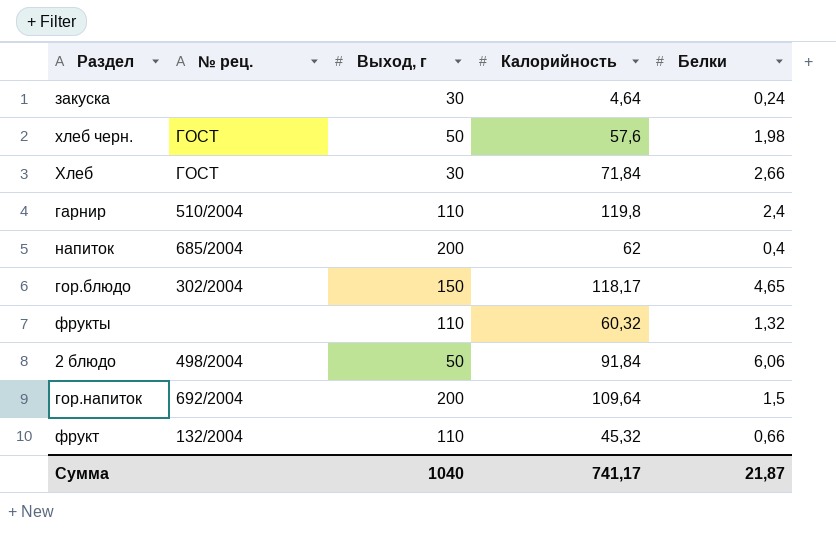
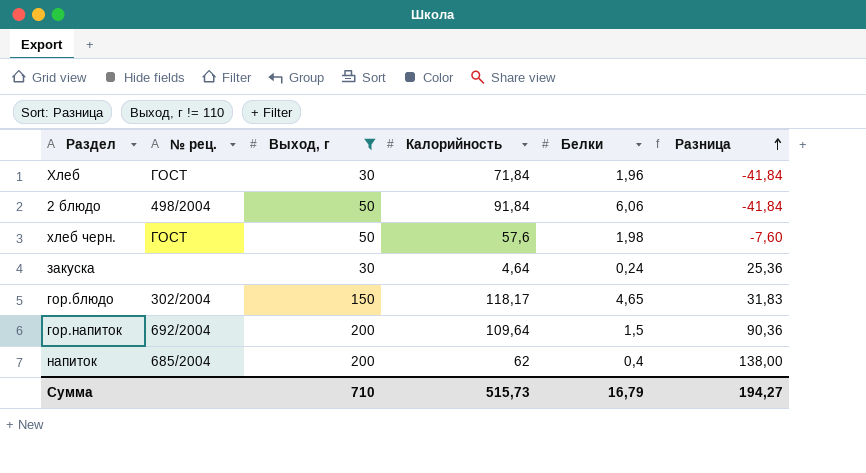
filter: none -> Выход, г != 110
row order: none -> Разница ascending
column Разница | formula: none -> [Выход, г] - [Калорийность]
Хлеб | Белки: 2,66 -> 1,96
Сумма | Выход, г: 1040 -> 710
Сумма | Калорийность: 741,17 -> 515,73
Сумма | Белки: 21,87 -> 16,79

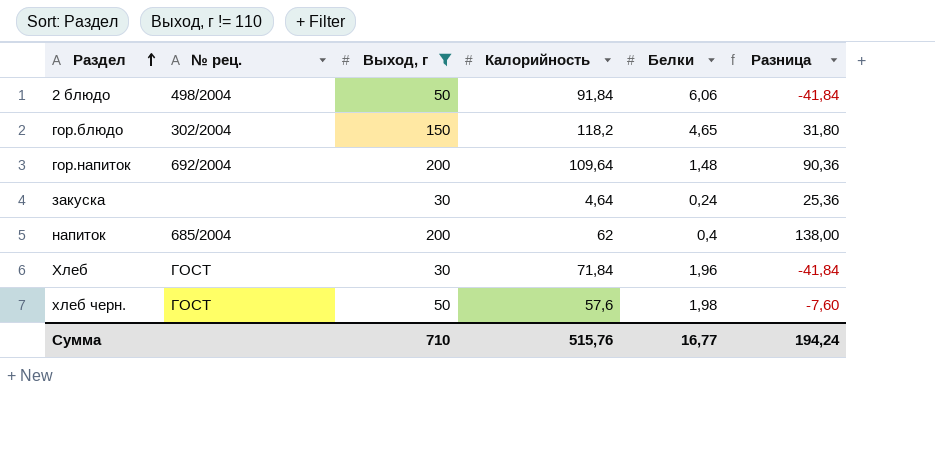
row order: Разница ascending -> Раздел ascending
гор.блюдо | Калорийность: 118,17 -> 118,2
гор.блюдо | Разница: 31,83 -> 31,80
гор.напиток | Белки: 1,5 -> 1,48
Сумма | Калорийность: 515,73 -> 515,76
Сумма | Белки: 16,79 -> 16,77
Сумма | Разница: 194,27 -> 194,24

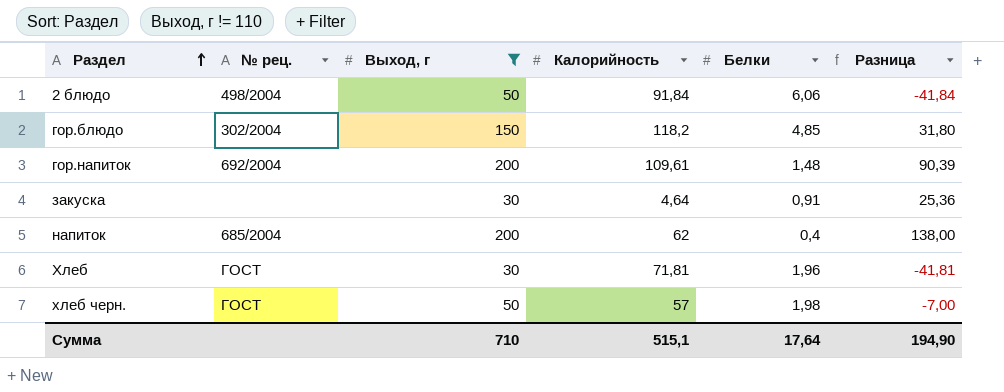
гор.блюдо | Белки: 4,65 -> 4,85
гор.напиток | Калорийность: 109,64 -> 109,61
гор.напиток | Разница: 90,36 -> 90,39
закуска | Белки: 0,24 -> 0,91
Хлеб | Калорийность: 71,84 -> 71,81
Хлеб | Разница: -41,84 -> -41,81
хлеб черн. | Калорийность: 57,6 -> 57
хлеб черн. | Разница: -7,60 -> -7,00
Сумма | Калорийность: 515,76 -> 515,1
Сумма | Белки: 16,77 -> 17,64
Сумма | Разница: 194,24 -> 194,90

